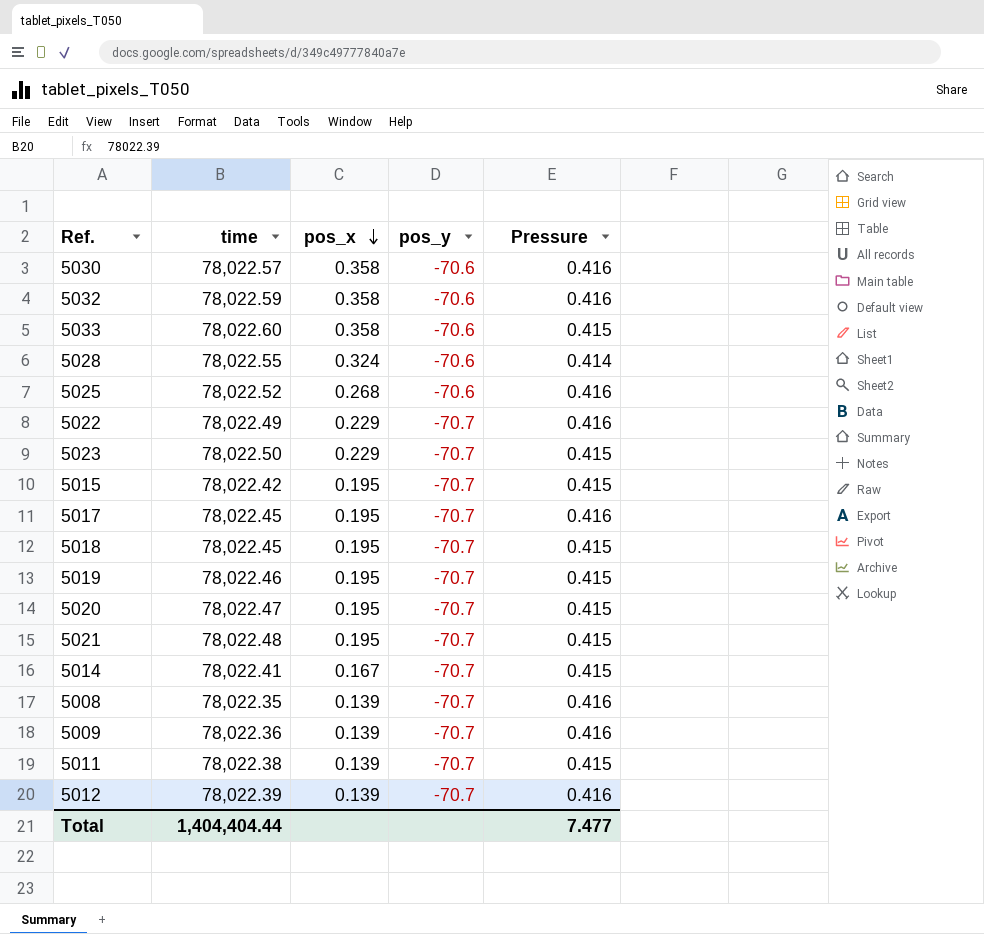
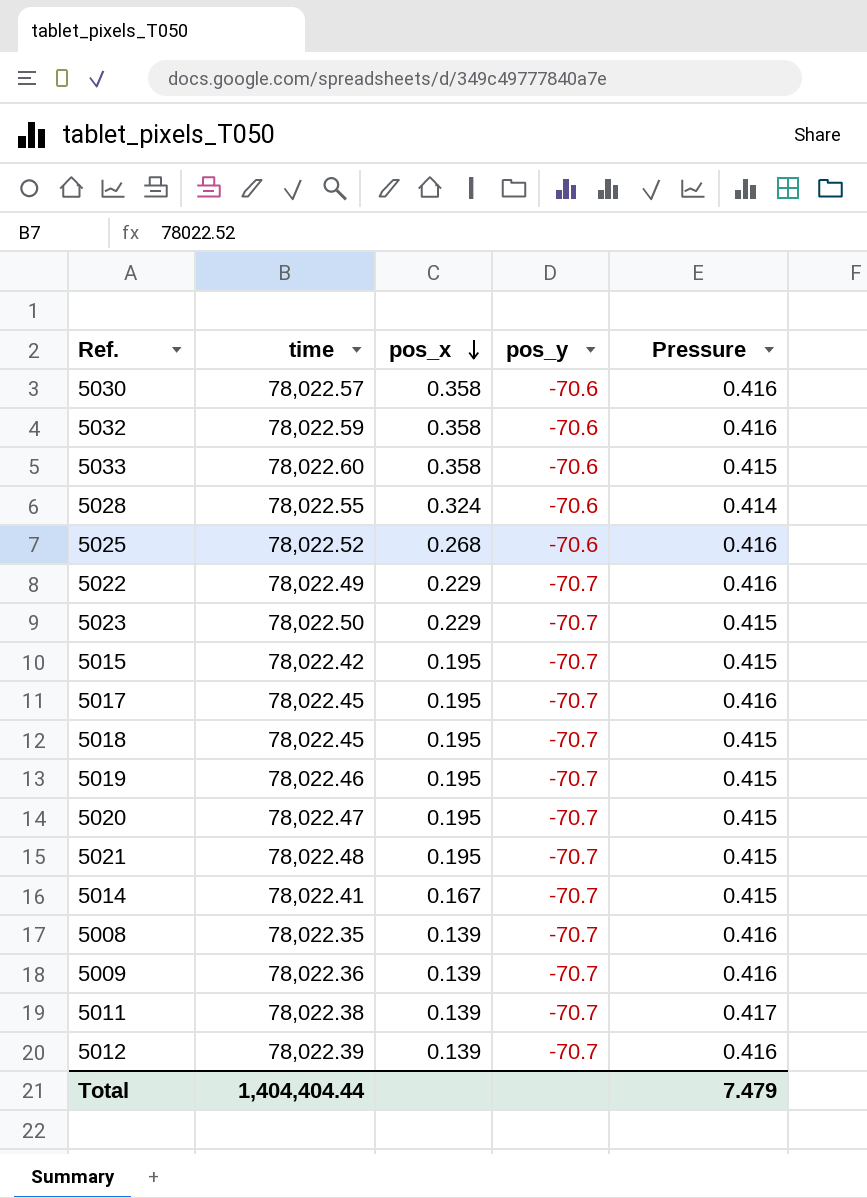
5011 | Pressure: 0.415 -> 0.417
Total | Pressure: 7.477 -> 7.479

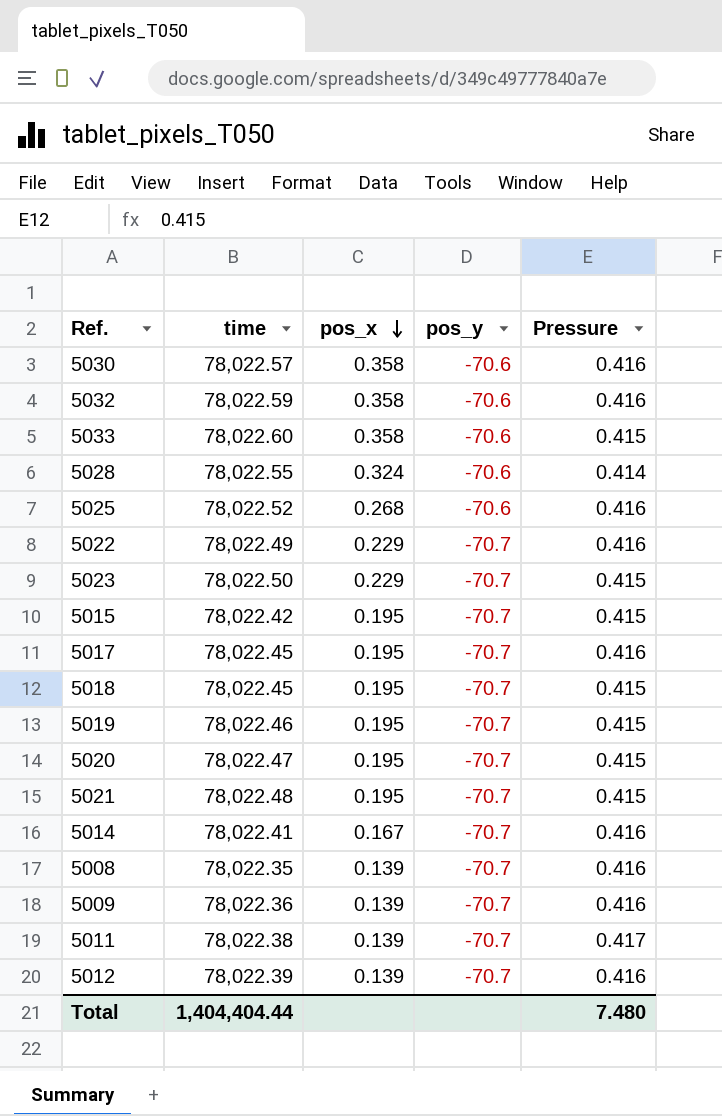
5014 | Pressure: 0.415 -> 0.416
Total | Pressure: 7.479 -> 7.480

